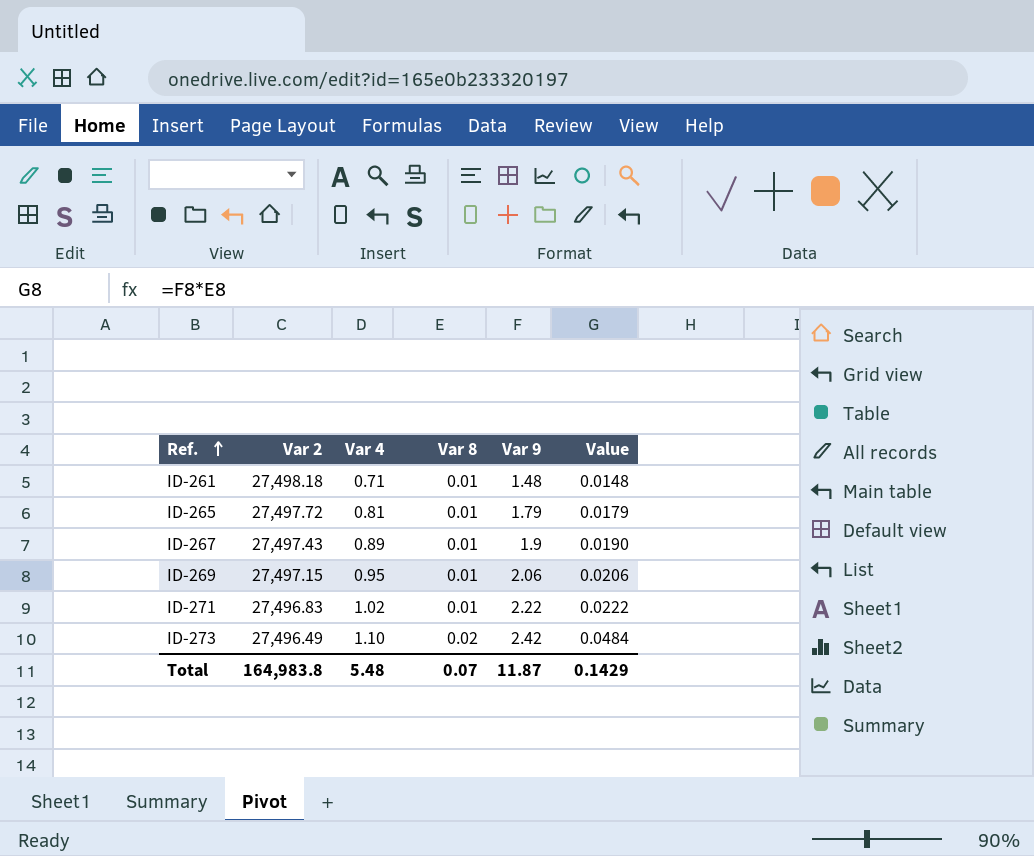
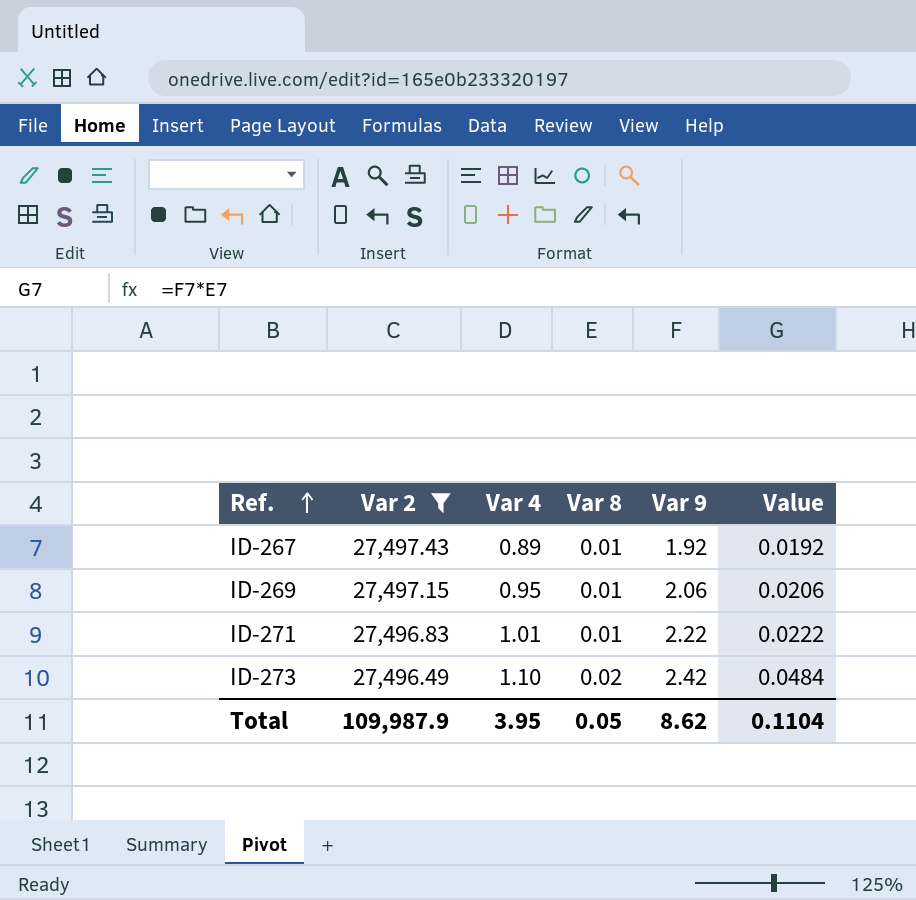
filter: none -> Var 2 <= 27,497.43
ID-267 | Var 9: 1.9 -> 1.92
ID-267 | Value: 0.0190 -> 0.0192
ID-271 | Var 4: 1.02 -> 1.01
Total | Var 2: 164,983.8 -> 109,987.9
Total | Var 4: 5.48 -> 3.95
Total | Var 8: 0.07 -> 0.05
Total | Var 9: 11.87 -> 8.62
Total | Value: 0.1429 -> 0.1104

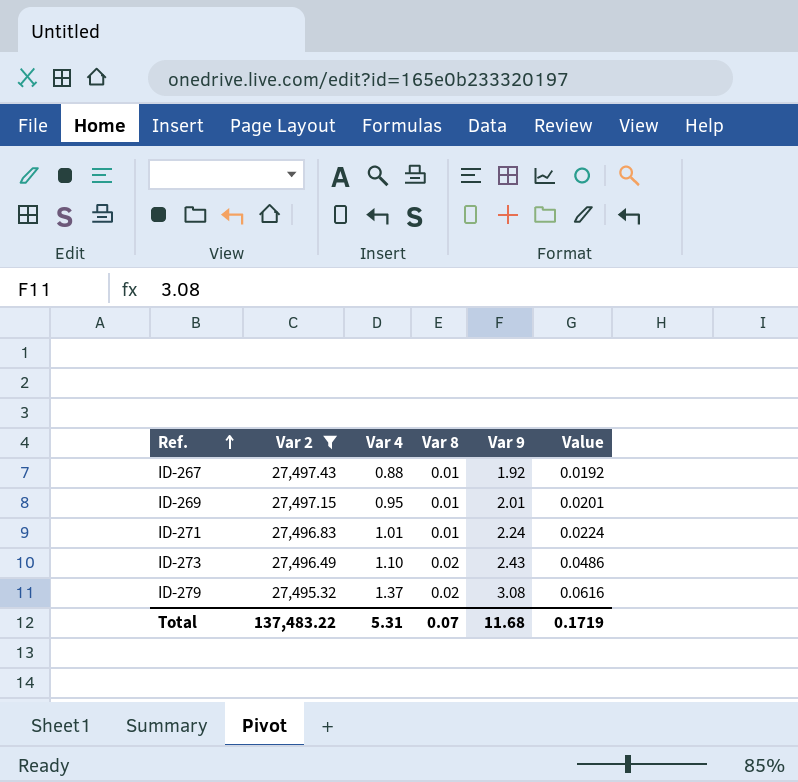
ID-267 | Var 4: 0.89 -> 0.88
ID-269 | Var 9: 2.06 -> 2.01
ID-269 | Value: 0.0206 -> 0.0201
ID-271 | Var 9: 2.22 -> 2.24
ID-271 | Value: 0.0222 -> 0.0224
ID-273 | Var 9: 2.42 -> 2.43
ID-273 | Value: 0.0484 -> 0.0486
row ID-279: none -> 27,495.32 | 1.37 | 0.02 | 3.08 | 0.0616
Total | Var 2: 109,987.9 -> 137,483.22
Total | Var 4: 3.95 -> 5.31
Total | Var 8: 0.05 -> 0.07
Total | Var 9: 8.62 -> 11.68
Total | Value: 0.1104 -> 0.1719

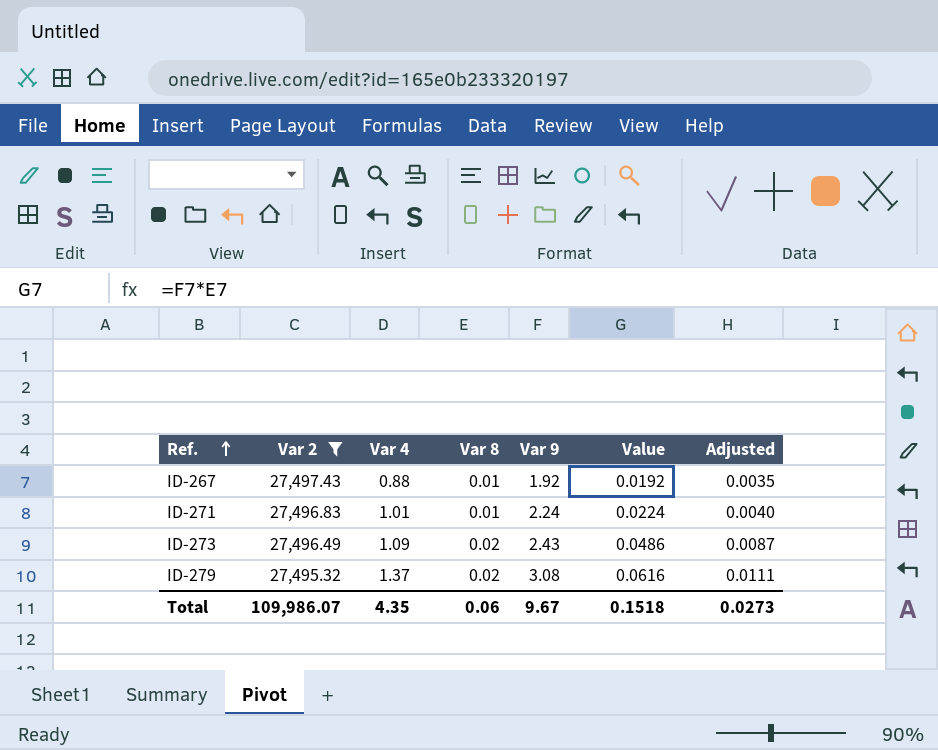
column Adjusted | formula: none -> [Value] * 0.18
row ID-269: 27,497.15 | 0.95 | 0.01 | 2.01 | 0.0201 -> none
ID-273 | Var 4: 1.10 -> 1.09
Total | Var 2: 137,483.22 -> 109,986.07
Total | Var 4: 5.31 -> 4.35
Total | Var 8: 0.07 -> 0.06
Total | Var 9: 11.68 -> 9.67
Total | Value: 0.1719 -> 0.1518

